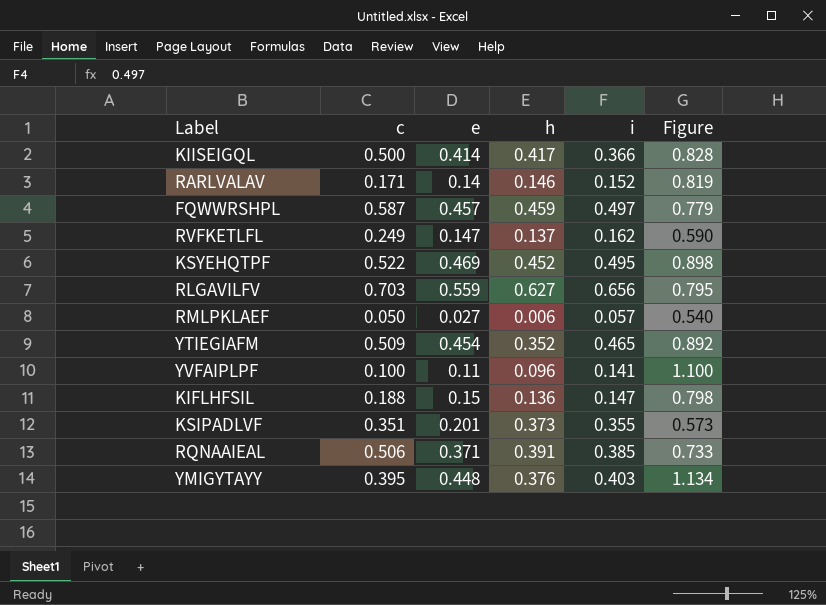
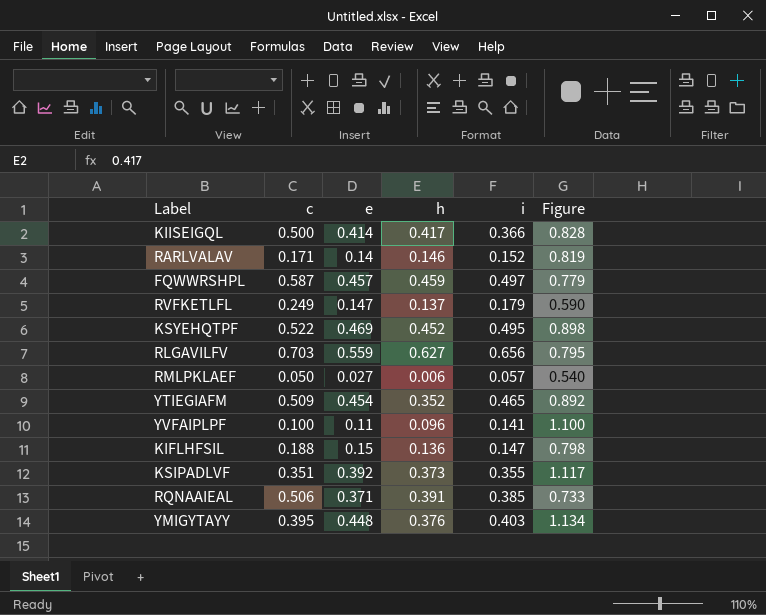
RVFKETLFL | i: 0.162 -> 0.179
KSIPADLVF | e: 0.201 -> 0.392
KSIPADLVF | Figure: 0.573 -> 1.117

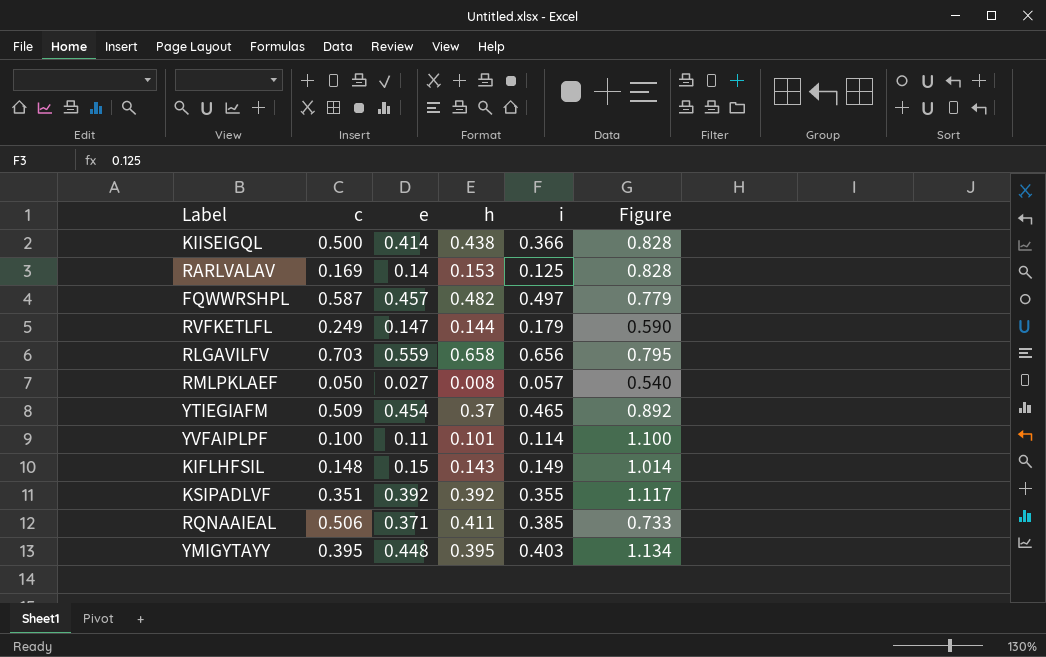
row KSYEHQTPF: 0.522 | 0.469 | 0.452 | 0.495 | 0.898 -> none
KIISEIGQL | h: 0.417 -> 0.438
RARLVALAV | c: 0.171 -> 0.169
RARLVALAV | h: 0.146 -> 0.153
RARLVALAV | i: 0.152 -> 0.125
RARLVALAV | Figure: 0.819 -> 0.828
FQWWRSHPL | h: 0.459 -> 0.482
RVFKETLFL | h: 0.137 -> 0.144
RLGAVILFV | h: 0.627 -> 0.658
RMLPKLAEF | h: 0.006 -> 0.008
YTIEGIAFM | h: 0.352 -> 0.37
YVFAIPLPF | h: 0.096 -> 0.101
YVFAIPLPF | i: 0.141 -> 0.114
KIFLHFSIL | c: 0.188 -> 0.148
KIFLHFSIL | h: 0.136 -> 0.143
KIFLHFSIL | i: 0.147 -> 0.149
KIFLHFSIL | Figure: 0.798 -> 1.014
KSIPADLVF | h: 0.373 -> 0.392
RQNAAIEAL | h: 0.391 -> 0.411
YMIGYTAYY | h: 0.376 -> 0.395

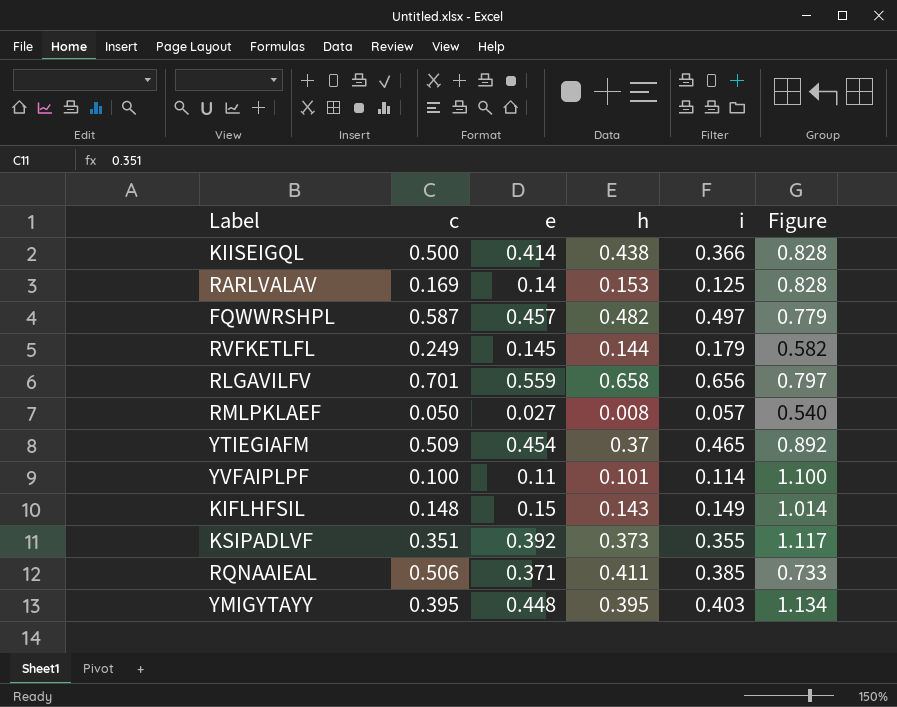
RVFKETLFL | e: 0.147 -> 0.145
RVFKETLFL | Figure: 0.590 -> 0.582
RLGAVILFV | c: 0.703 -> 0.701
RLGAVILFV | Figure: 0.795 -> 0.797
KSIPADLVF | h: 0.392 -> 0.373

